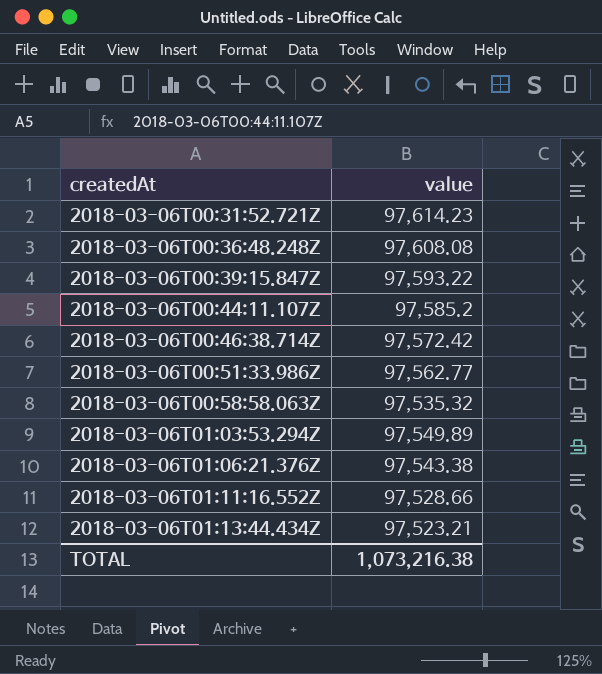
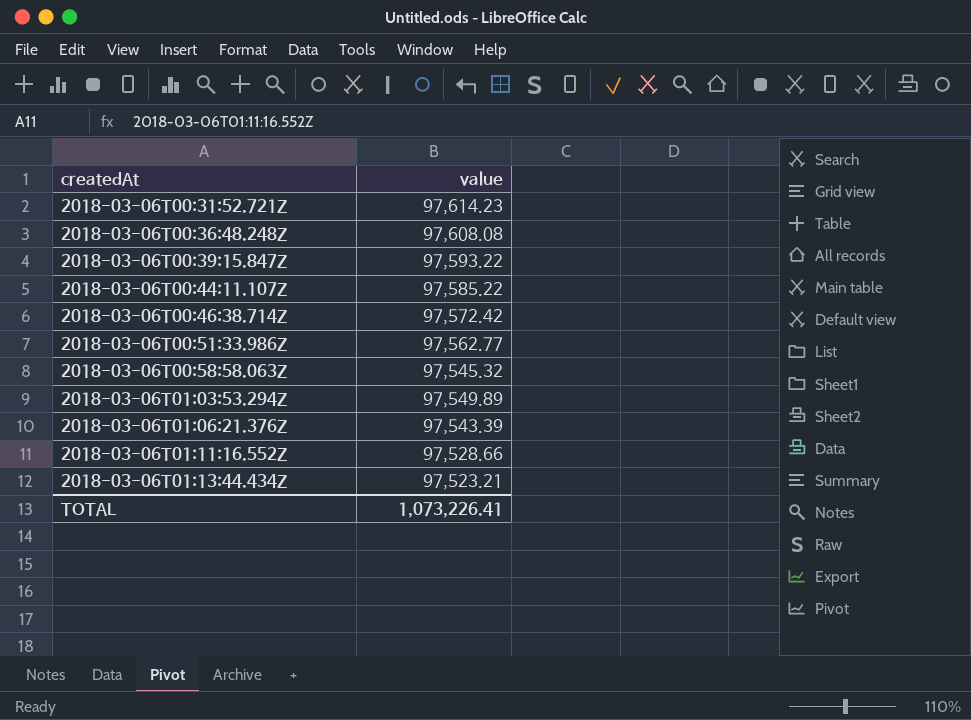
2018-03-06T00:44:11.107Z | value: 97,585.2 -> 97,585.22
2018-03-06T00:58:58.063Z | value: 97,535.32 -> 97,545.32
2018-03-06T01:06:21.376Z | value: 97,543.38 -> 97,543.39
TOTAL | value: 1,073,216.38 -> 1,073,226.41

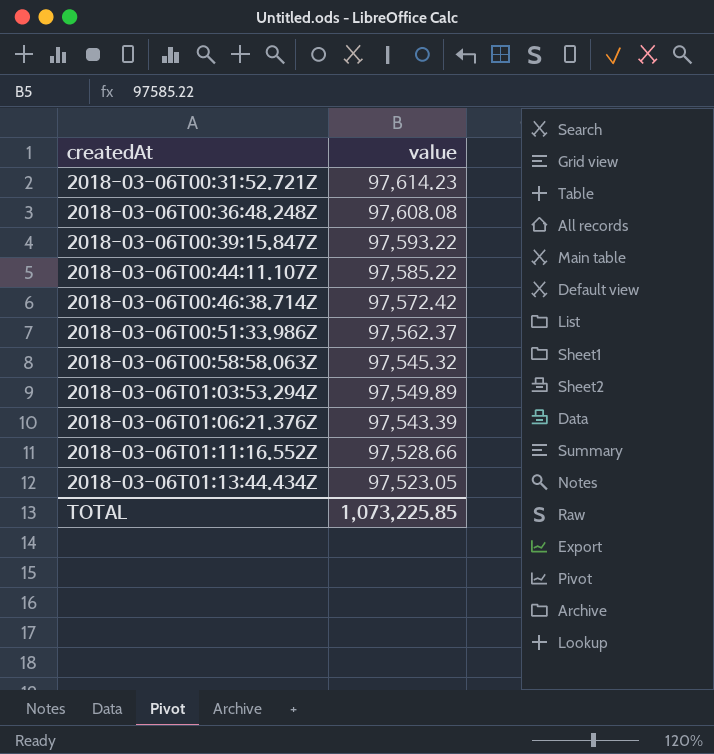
2018-03-06T00:51:33.986Z | value: 97,562.77 -> 97,562.37
2018-03-06T01:13:44.434Z | value: 97,523.21 -> 97,523.05
TOTAL | value: 1,073,226.41 -> 1,073,225.85

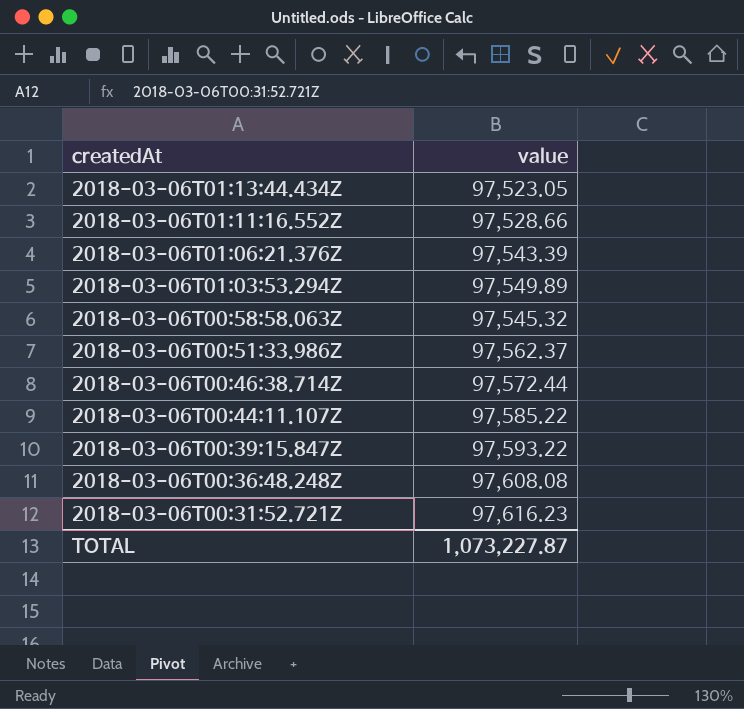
row order: createdAt ascending -> createdAt descending
2018-03-06T00:46:38.714Z | value: 97,572.42 -> 97,572.44
2018-03-06T00:31:52.721Z | value: 97,614.23 -> 97,616.23
TOTAL | value: 1,073,225.85 -> 1,073,227.87

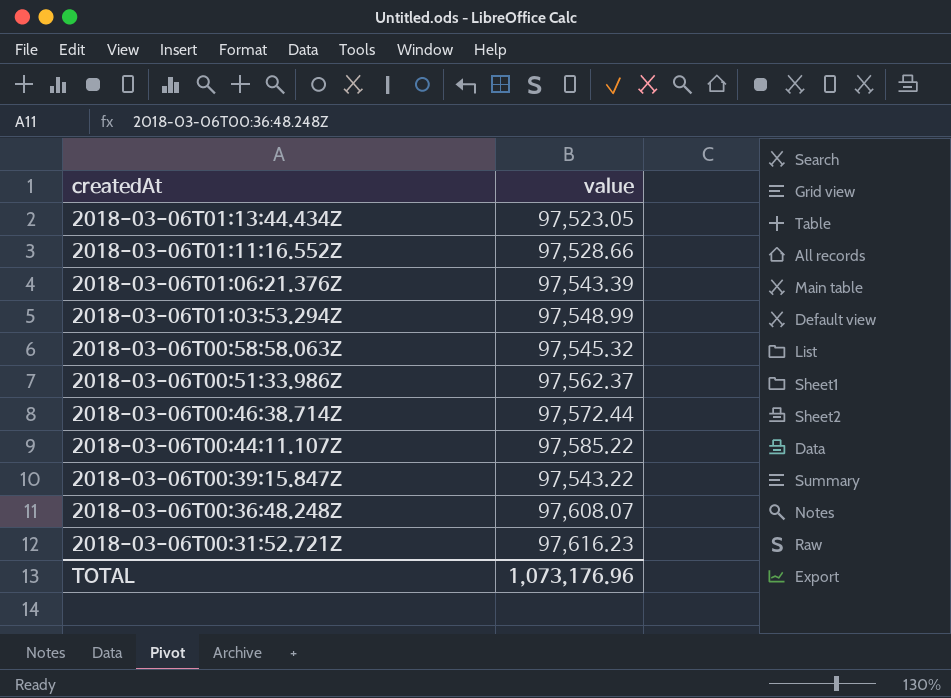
2018-03-06T01:03:53.294Z | value: 97,549.89 -> 97,548.99
2018-03-06T00:39:15.847Z | value: 97,593.22 -> 97,543.22
2018-03-06T00:36:48.248Z | value: 97,608.08 -> 97,608.07
TOTAL | value: 1,073,227.87 -> 1,073,176.96

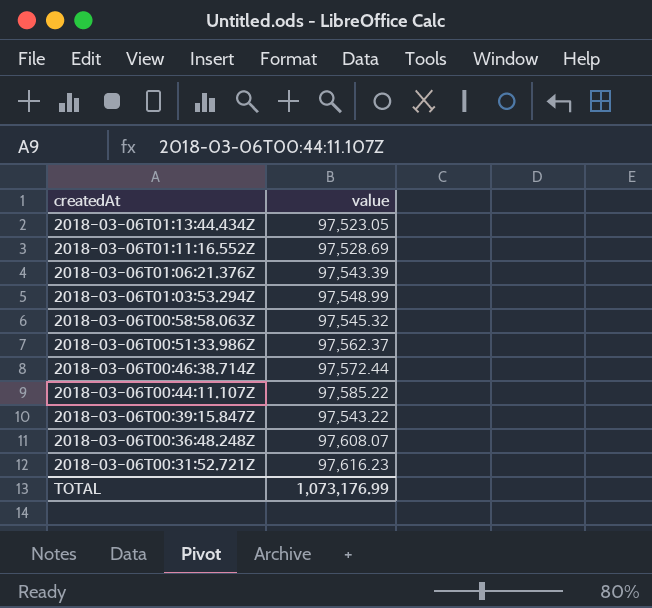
2018-03-06T01:11:16.552Z | value: 97,528.66 -> 97,528.69
TOTAL | value: 1,073,176.96 -> 1,073,176.99

